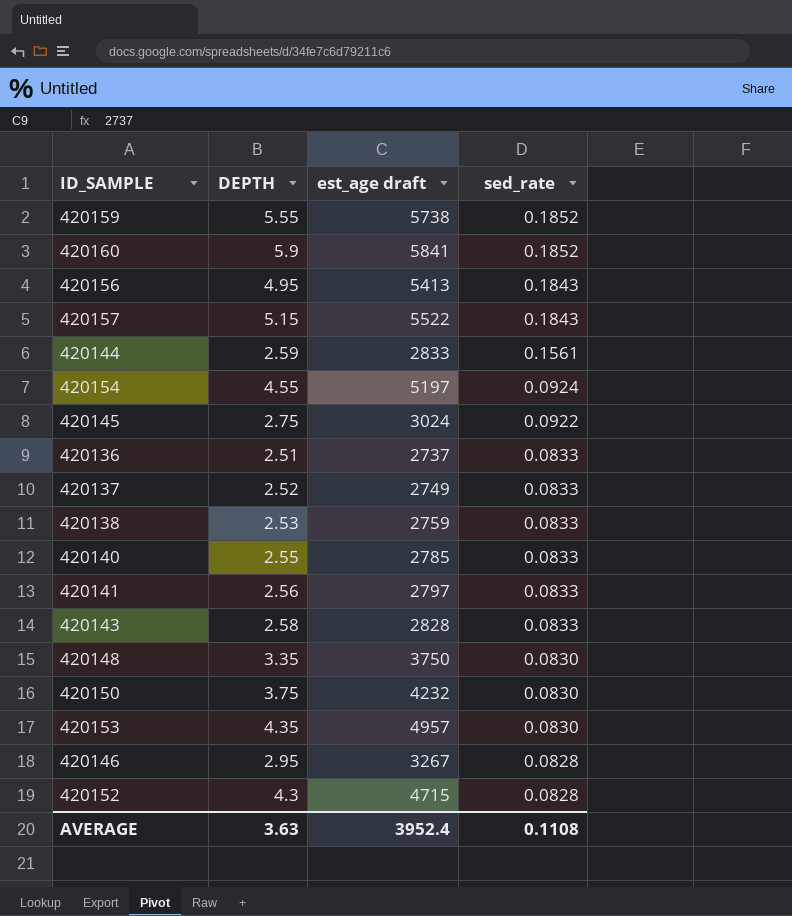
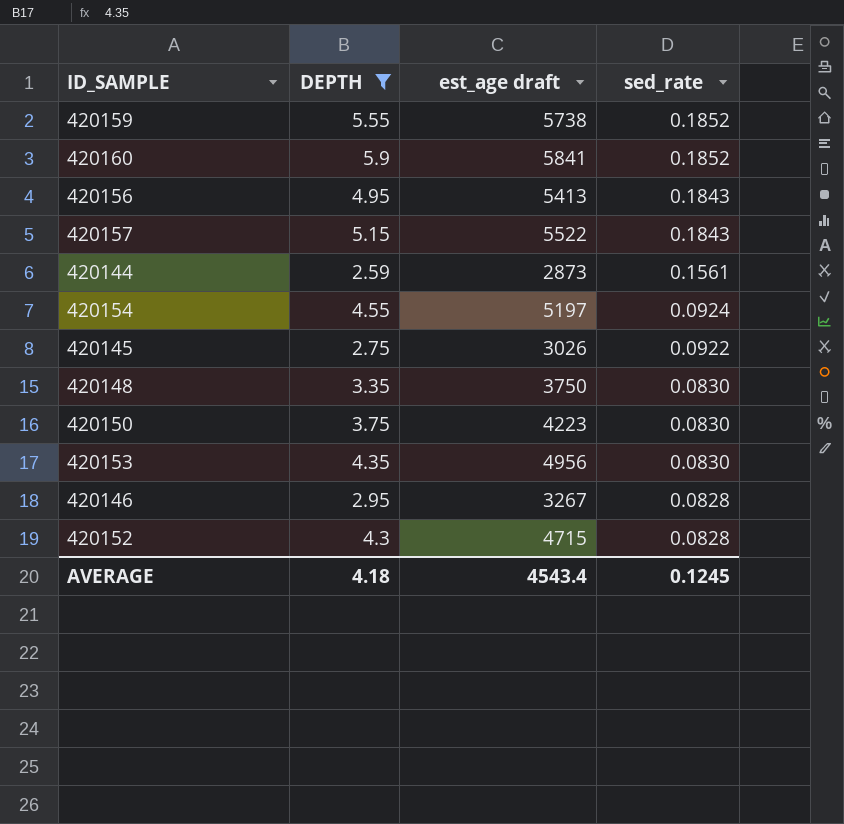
filter: none -> DEPTH >= 2.59
420144 | est_age draft: 2833 -> 2873
420145 | est_age draft: 3024 -> 3026
420150 | est_age draft: 4232 -> 4223
420153 | est_age draft: 4957 -> 4956
AVERAGE | DEPTH: 3.63 -> 4.18
AVERAGE | est_age draft: 3952.4 -> 4543.4
AVERAGE | sed_rate: 0.1108 -> 0.1245

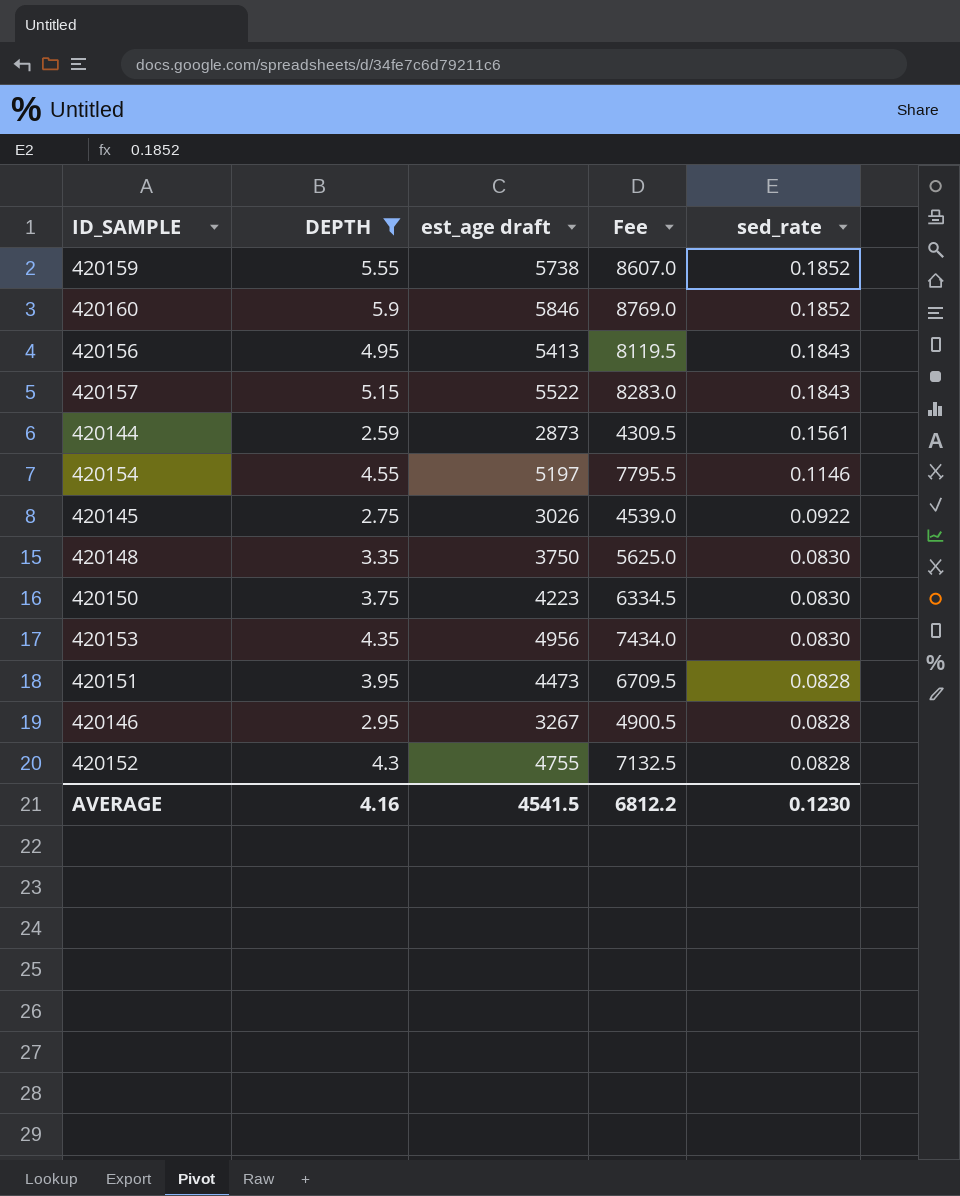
column Fee | formula: none -> [est_age draft] * 1.5
420160 | est_age draft: 5841 -> 5846
420154 | sed_rate: 0.0924 -> 0.1146
row 420151: none -> 3.95 | 4473 | 6709.5 | 0.0828
420152 | est_age draft: 4715 -> 4755
AVERAGE | DEPTH: 4.18 -> 4.16
AVERAGE | est_age draft: 4543.4 -> 4541.5
AVERAGE | sed_rate: 0.1245 -> 0.1230

